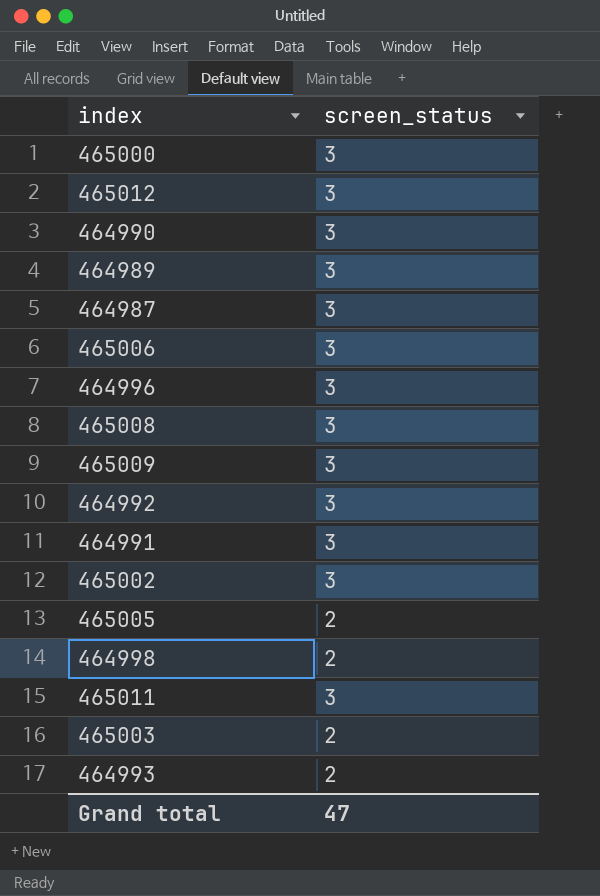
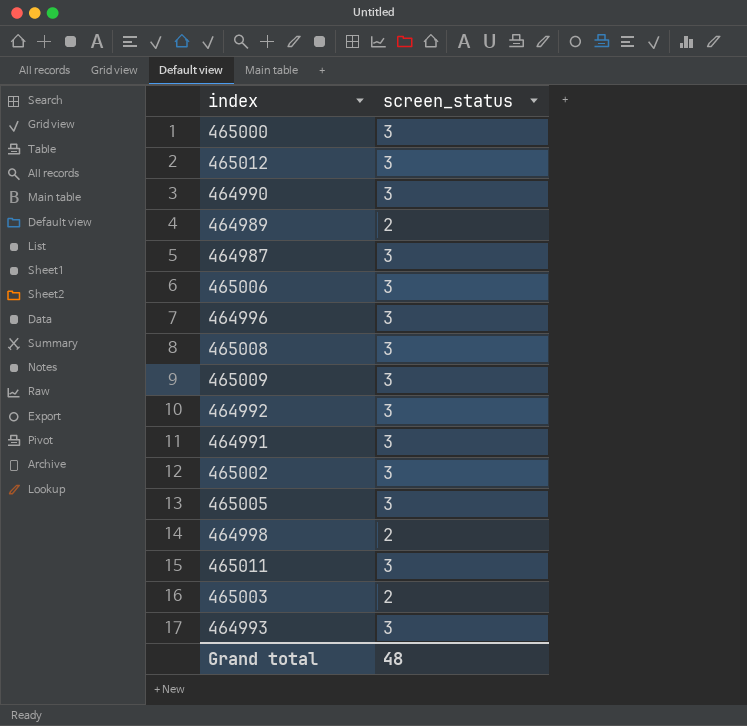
464989 | screen_status: 3 -> 2
465005 | screen_status: 2 -> 3
464993 | screen_status: 2 -> 3
Grand total | screen_status: 47 -> 48

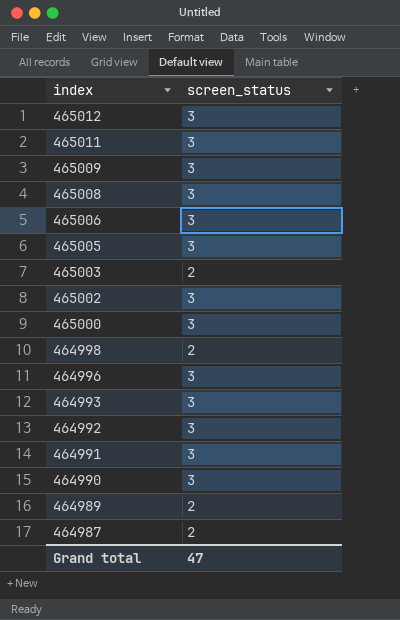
row order: none -> index descending
464987 | screen_status: 3 -> 2
Grand total | screen_status: 48 -> 47

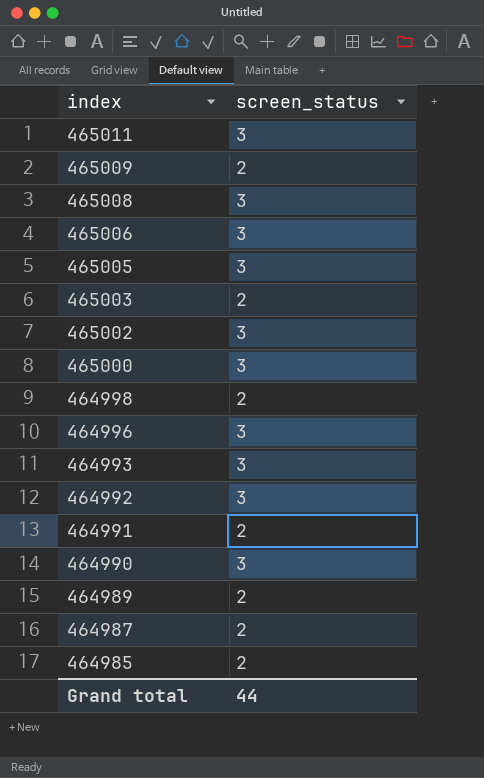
row 465012: 3 -> none
465009 | screen_status: 3 -> 2
464991 | screen_status: 3 -> 2
row 464985: none -> 2
Grand total | screen_status: 47 -> 44

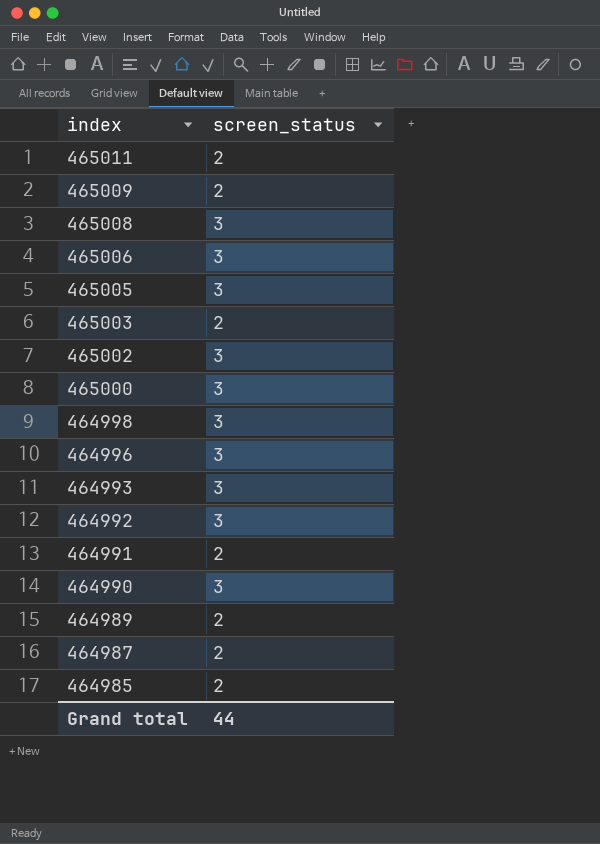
465011 | screen_status: 3 -> 2
464998 | screen_status: 2 -> 3

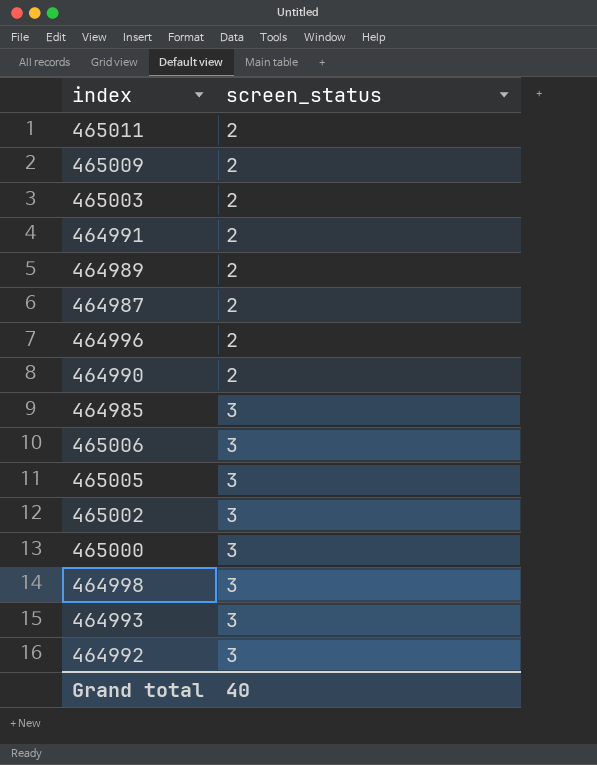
row order: index descending -> screen_status ascending
row 465008: 3 -> none
464996 | screen_status: 3 -> 2
464990 | screen_status: 3 -> 2
464985 | screen_status: 2 -> 3
Grand total | screen_status: 44 -> 40

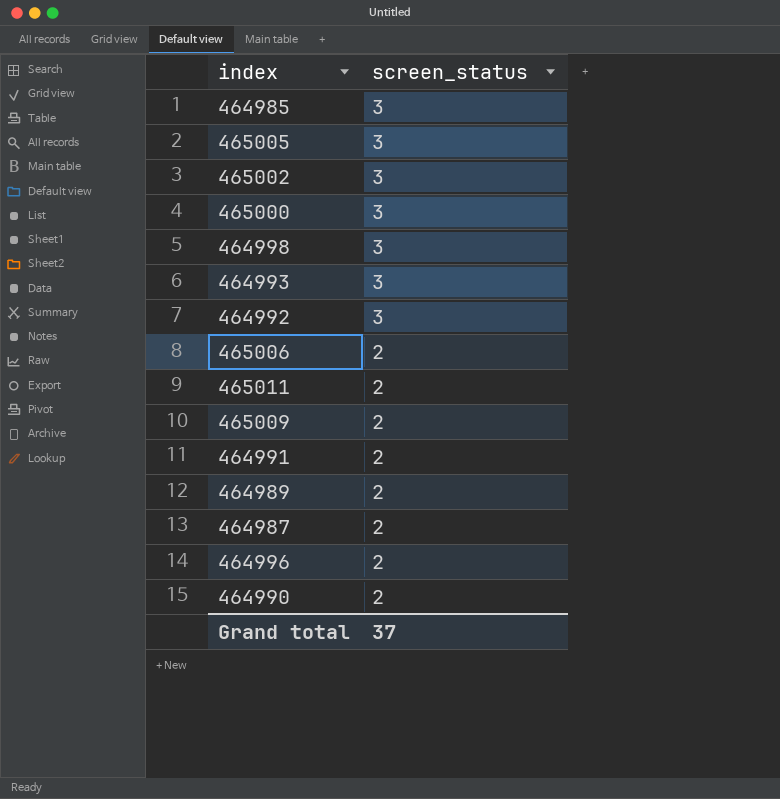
row order: screen_status ascending -> screen_status descending
row 465003: 2 -> none
465006 | screen_status: 3 -> 2
Grand total | screen_status: 40 -> 37

